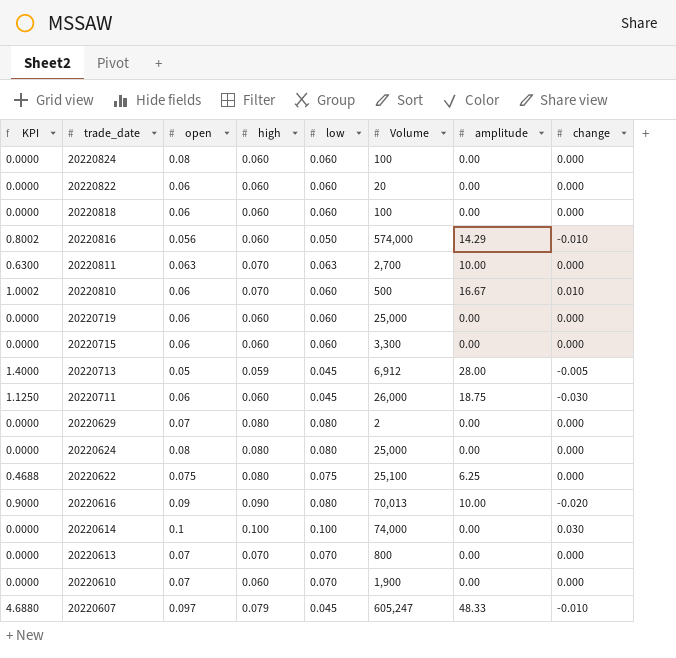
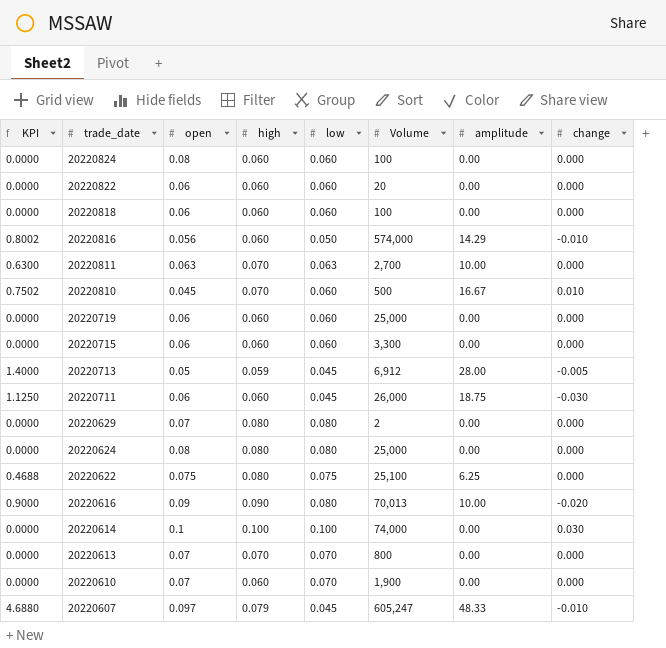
20220810 | KPI: 1.0002 -> 0.7502
20220810 | open: 0.06 -> 0.045

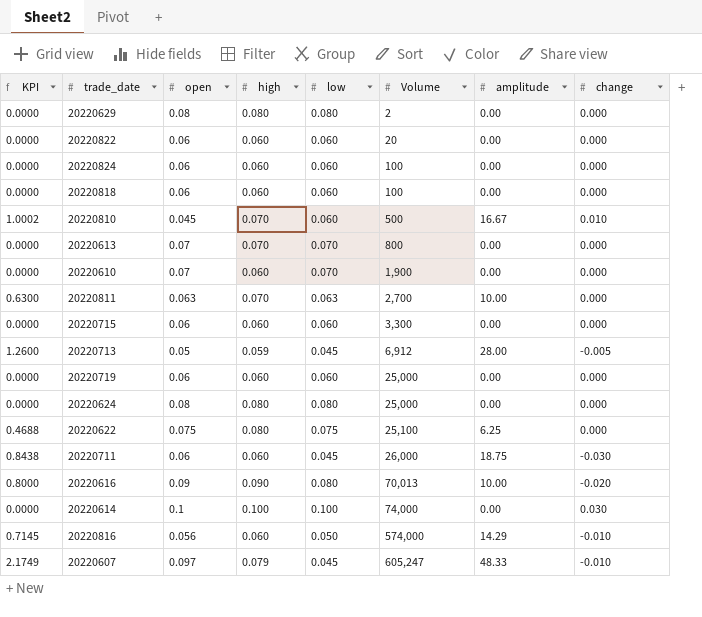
row order: trade_date descending -> Volume ascending
column KPI | formula: [open] * [amplitude] -> [low] * [amplitude]
20220629 | open: 0.07 -> 0.08
20220824 | open: 0.08 -> 0.06

